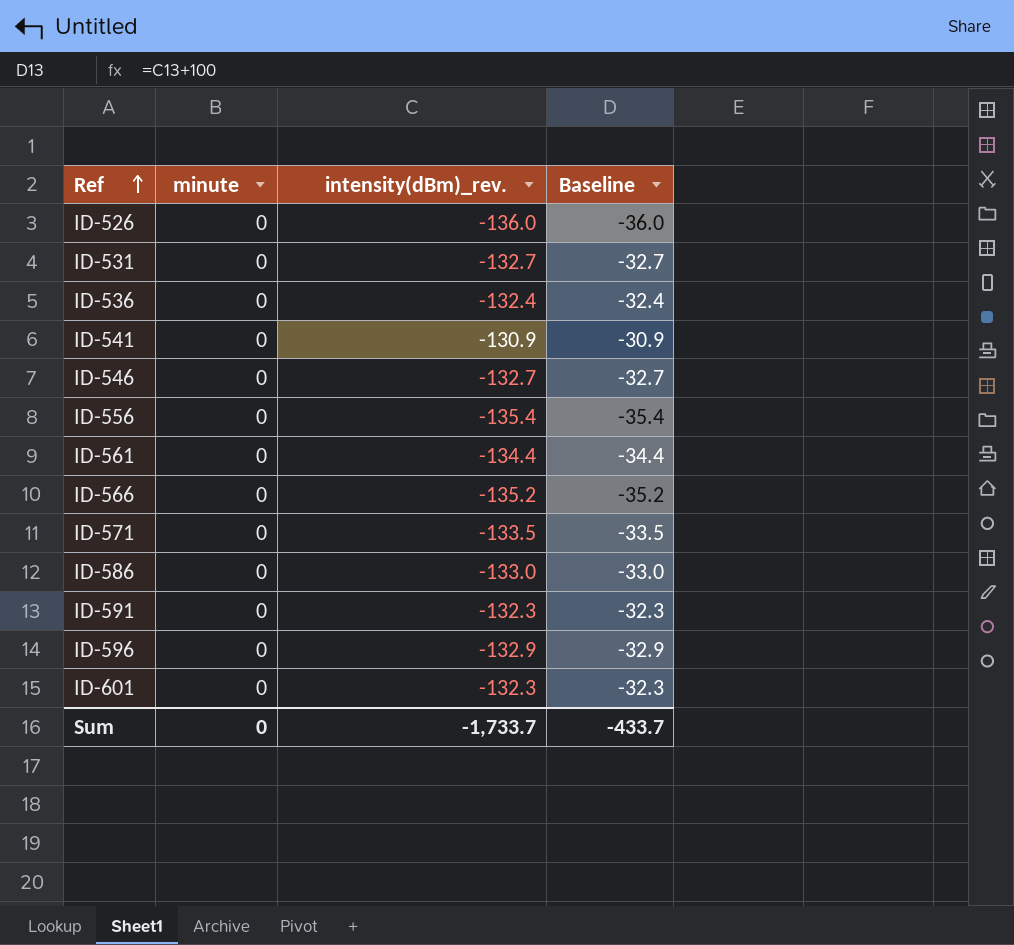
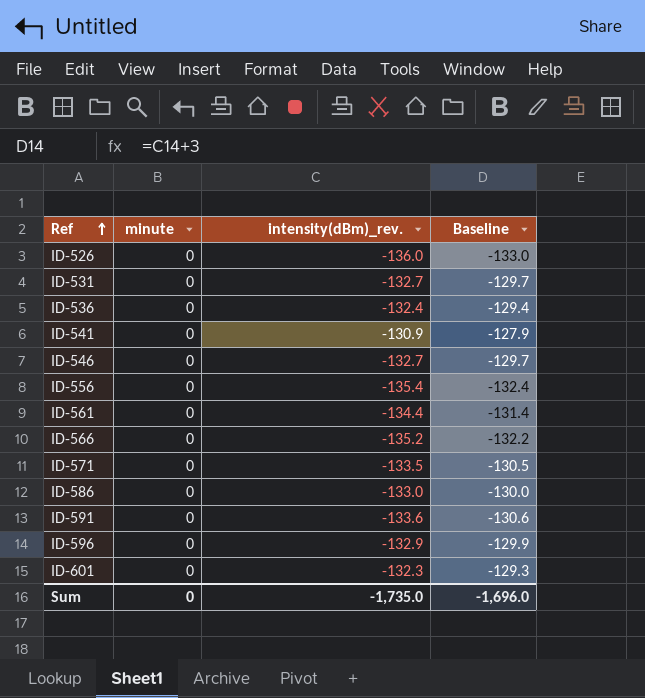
column Baseline | formula: [intensity(dBm)_rev.] + 100 -> [intensity(dBm)_rev.] + 3
ID-591 | intensity(dBm)_rev.: -132.3 -> -133.6
Sum | intensity(dBm)_rev.: -1,733.7 -> -1,735.0
Sum | Baseline: -433.7 -> -1,696.0

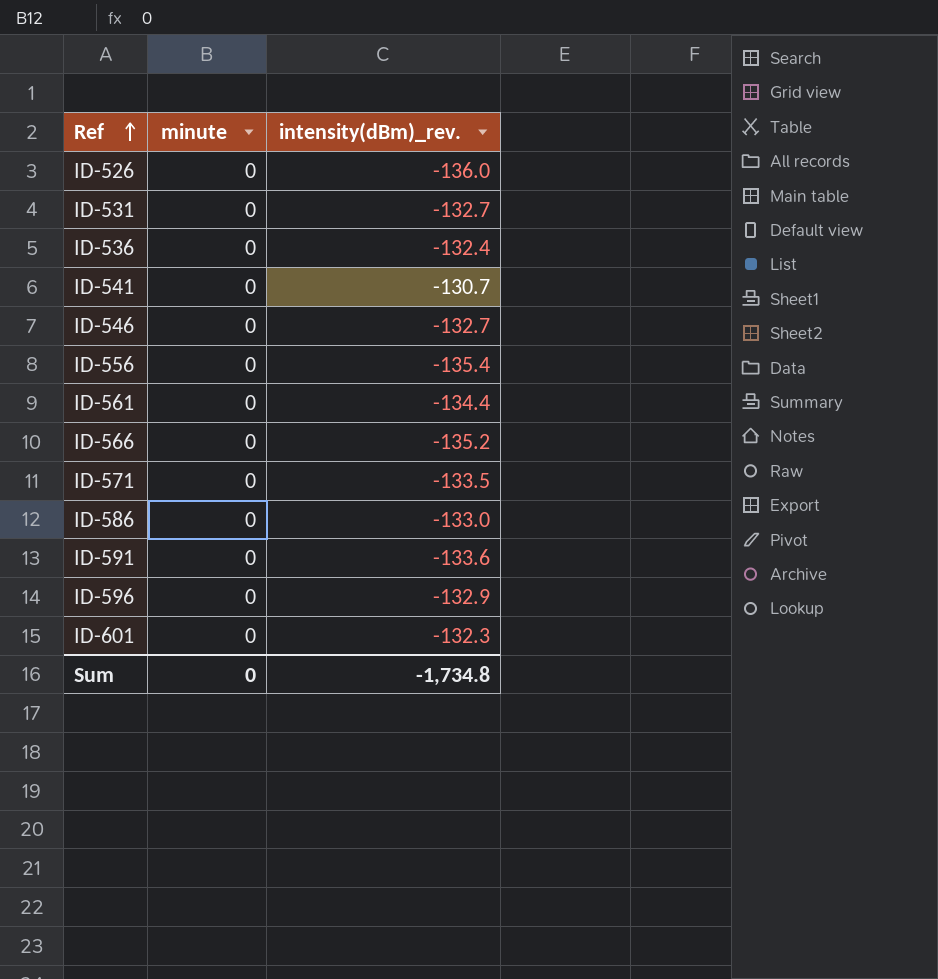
column Baseline | formula: [intensity(dBm)_rev.] + 3 -> none
ID-541 | intensity(dBm)_rev.: -130.9 -> -130.7
Sum | intensity(dBm)_rev.: -1,735.0 -> -1,734.8

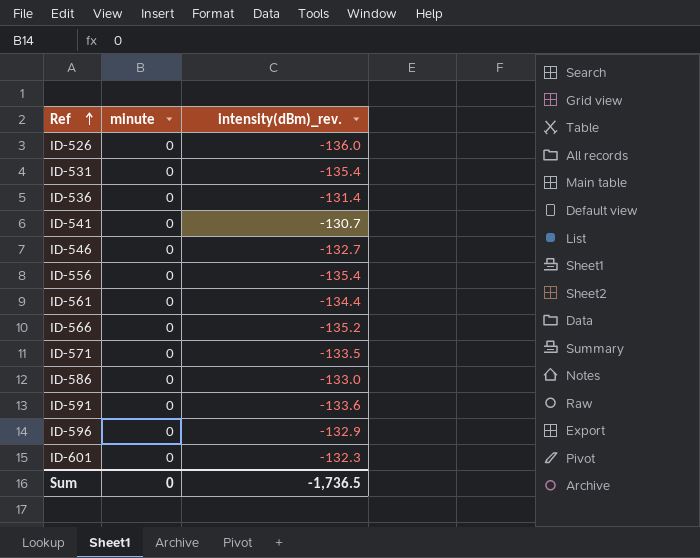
ID-531 | intensity(dBm)_rev.: -132.7 -> -135.4
ID-536 | intensity(dBm)_rev.: -132.4 -> -131.4
Sum | intensity(dBm)_rev.: -1,734.8 -> -1,736.5

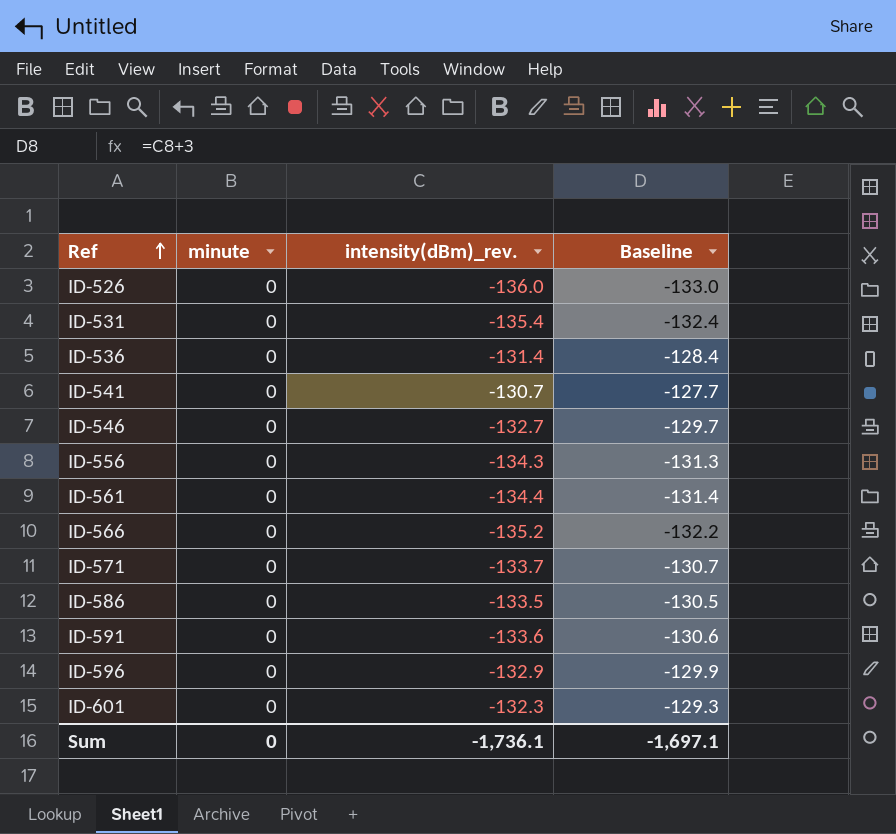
column Baseline | formula: none -> [intensity(dBm)_rev.] + 3
ID-556 | intensity(dBm)_rev.: -135.4 -> -134.3
ID-571 | intensity(dBm)_rev.: -133.5 -> -133.7
ID-586 | intensity(dBm)_rev.: -133.0 -> -133.5
Sum | intensity(dBm)_rev.: -1,736.5 -> -1,736.1

